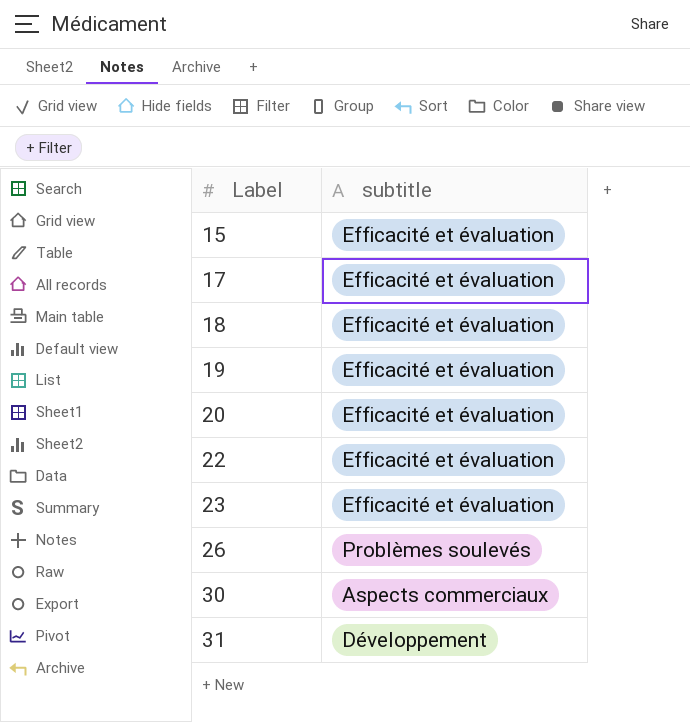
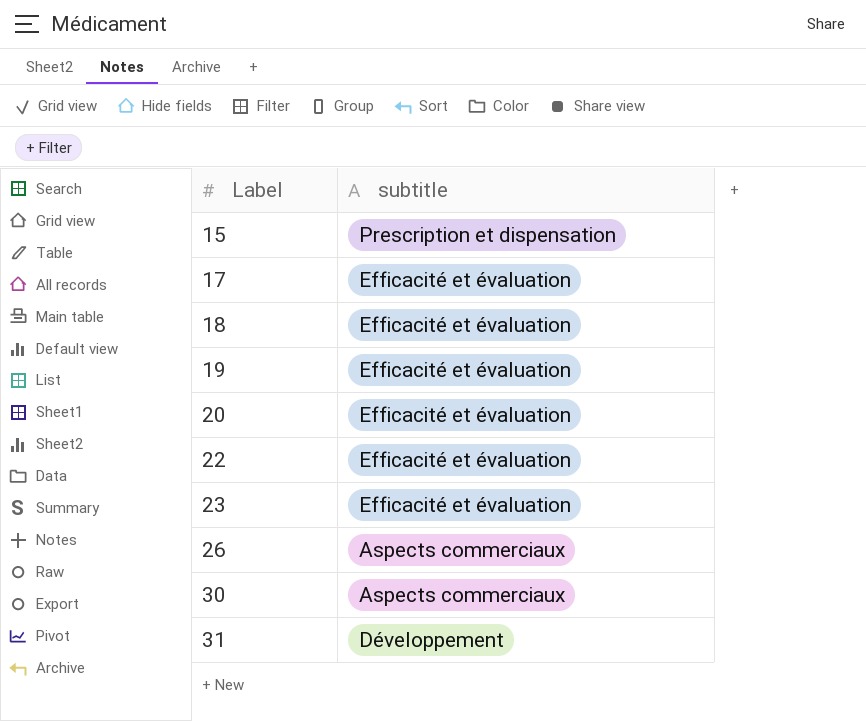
15 | subtitle: Efficacité et évaluation -> Prescription et dispensation
26 | subtitle: Problèmes soulevés -> Aspects commerciaux

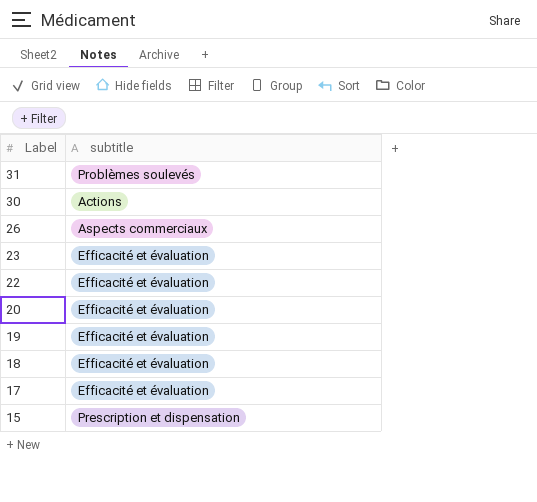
row order: Label ascending -> Label descending
31 | subtitle: Développement -> Problèmes soulevés
30 | subtitle: Aspects commerciaux -> Actions

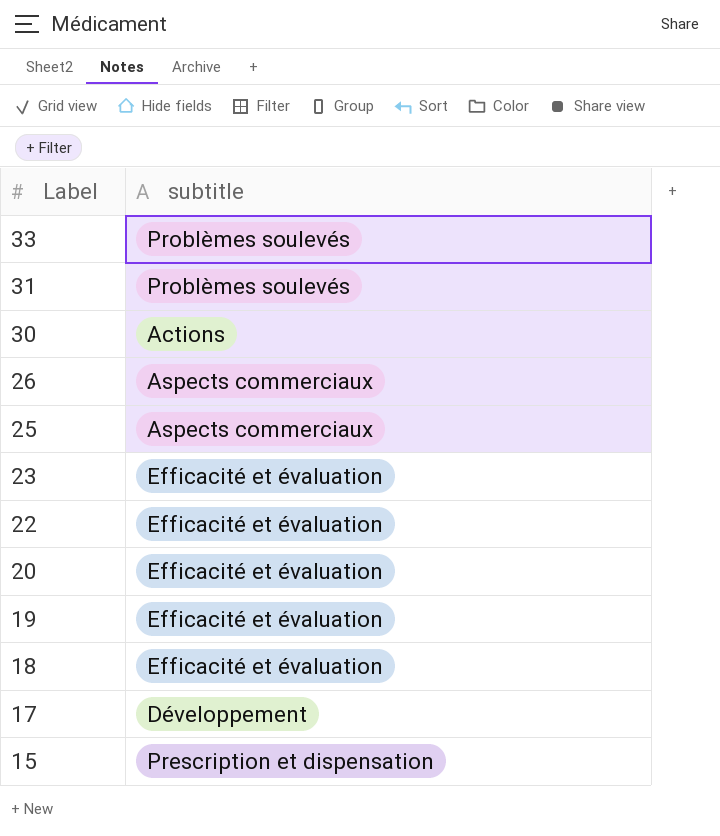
row 33: none -> Problèmes soulevés
row 25: none -> Aspects commerciaux
17 | subtitle: Efficacité et évaluation -> Développement

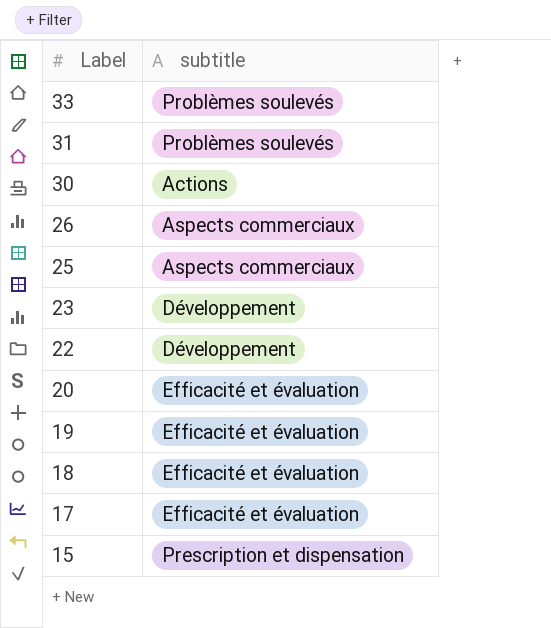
23 | subtitle: Efficacité et évaluation -> Développement
22 | subtitle: Efficacité et évaluation -> Développement
17 | subtitle: Développement -> Efficacité et évaluation

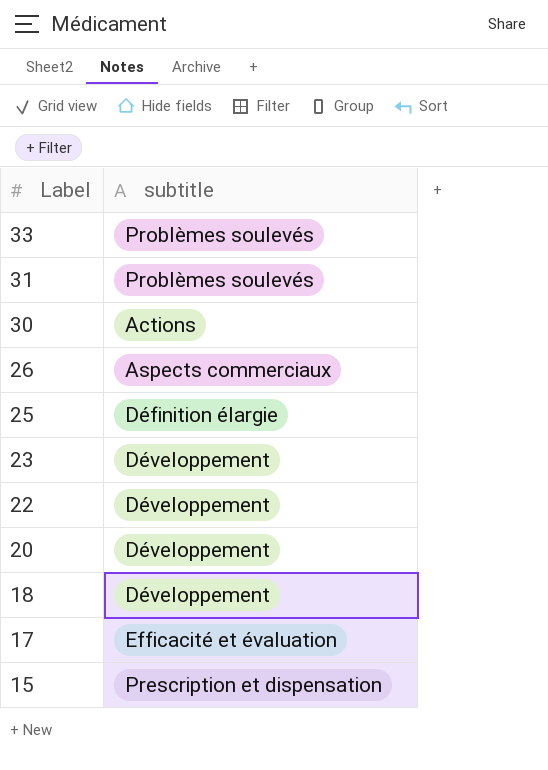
row 19: Efficacité et évaluation -> none
25 | subtitle: Aspects commerciaux -> Définition élargie
20 | subtitle: Efficacité et évaluation -> Développement
18 | subtitle: Efficacité et évaluation -> Développement

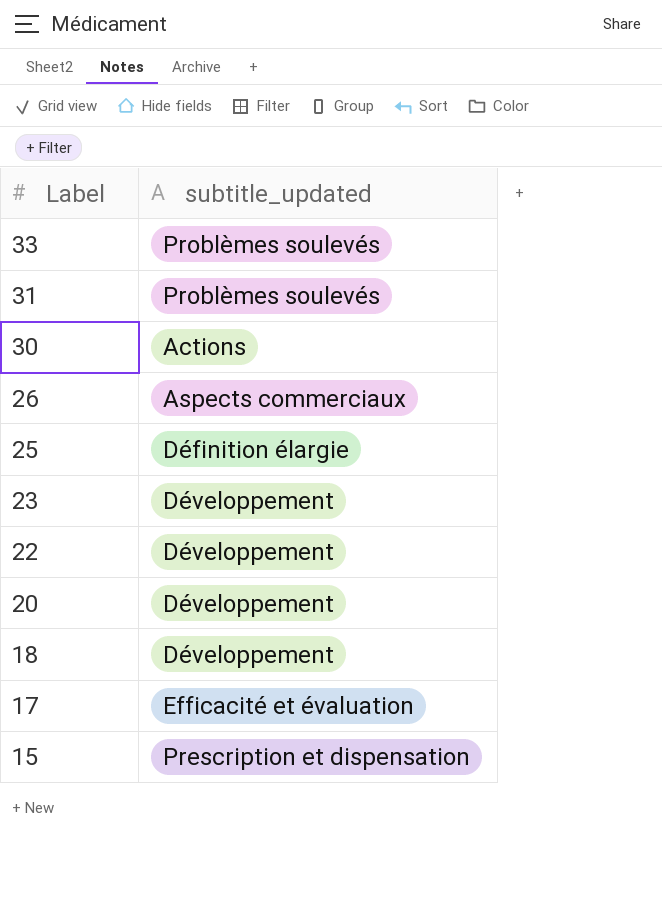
column name: subtitle -> subtitle_updated

